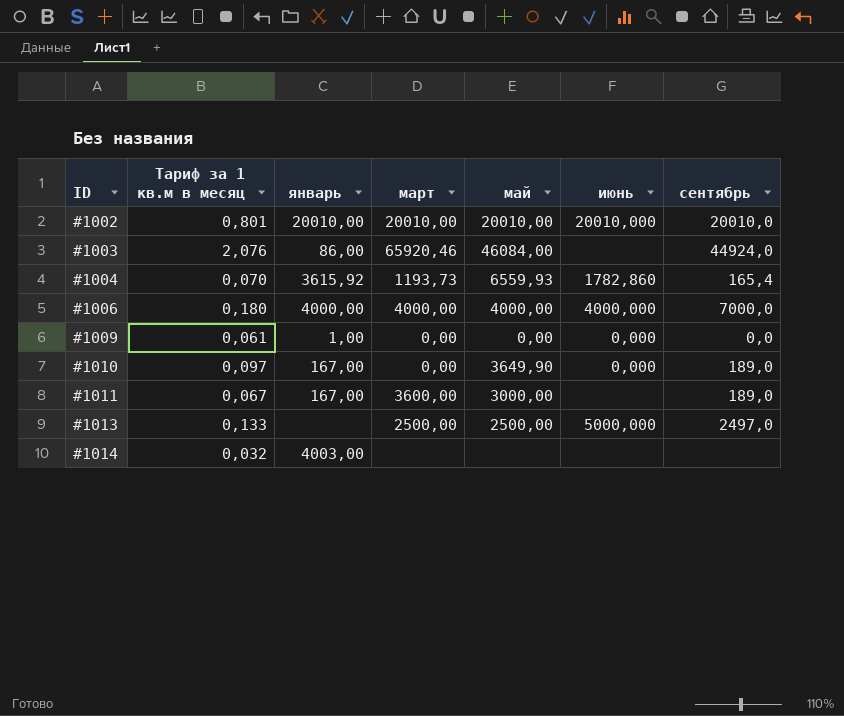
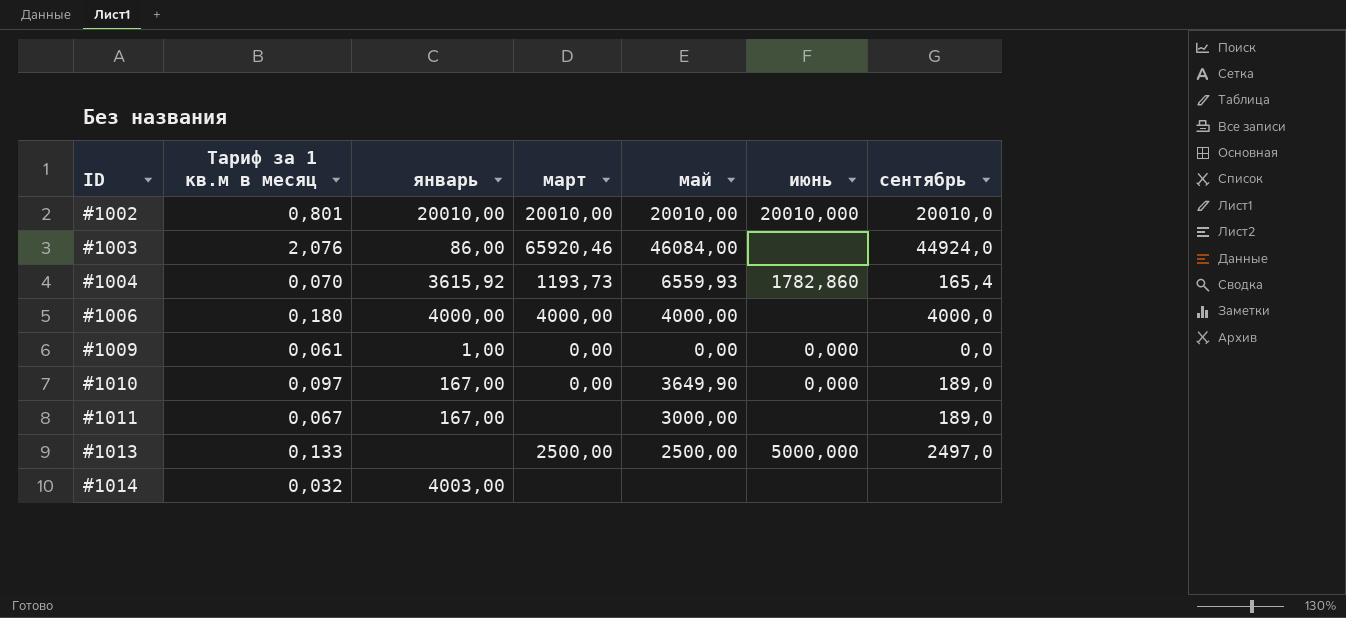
#1006 | июнь: 4000,000 -> none
#1006 | сентябрь: 7000,0 -> 4000,0
#1011 | март: 3600,00 -> none

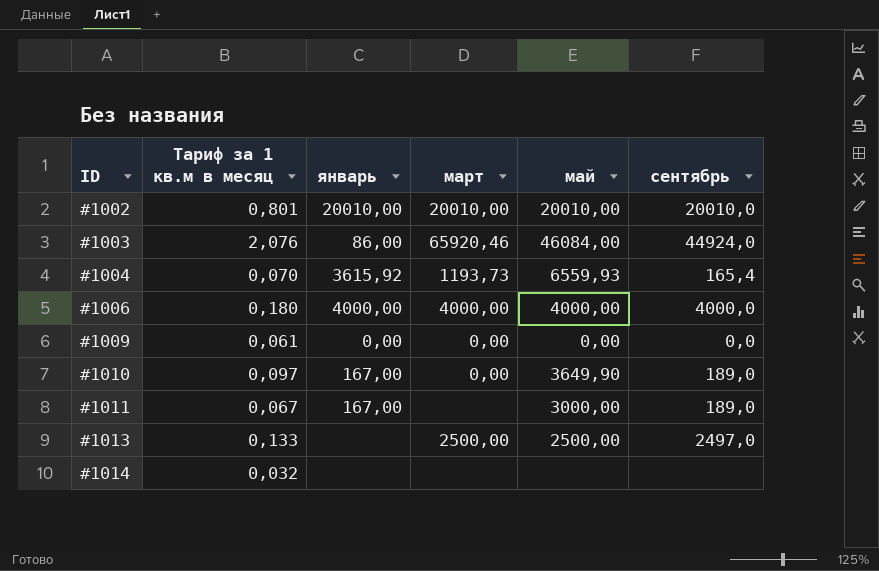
column июнь | position: 6 -> none
#1009 | январь: 1,00 -> 0,00
#1014 | январь: 4003,00 -> none

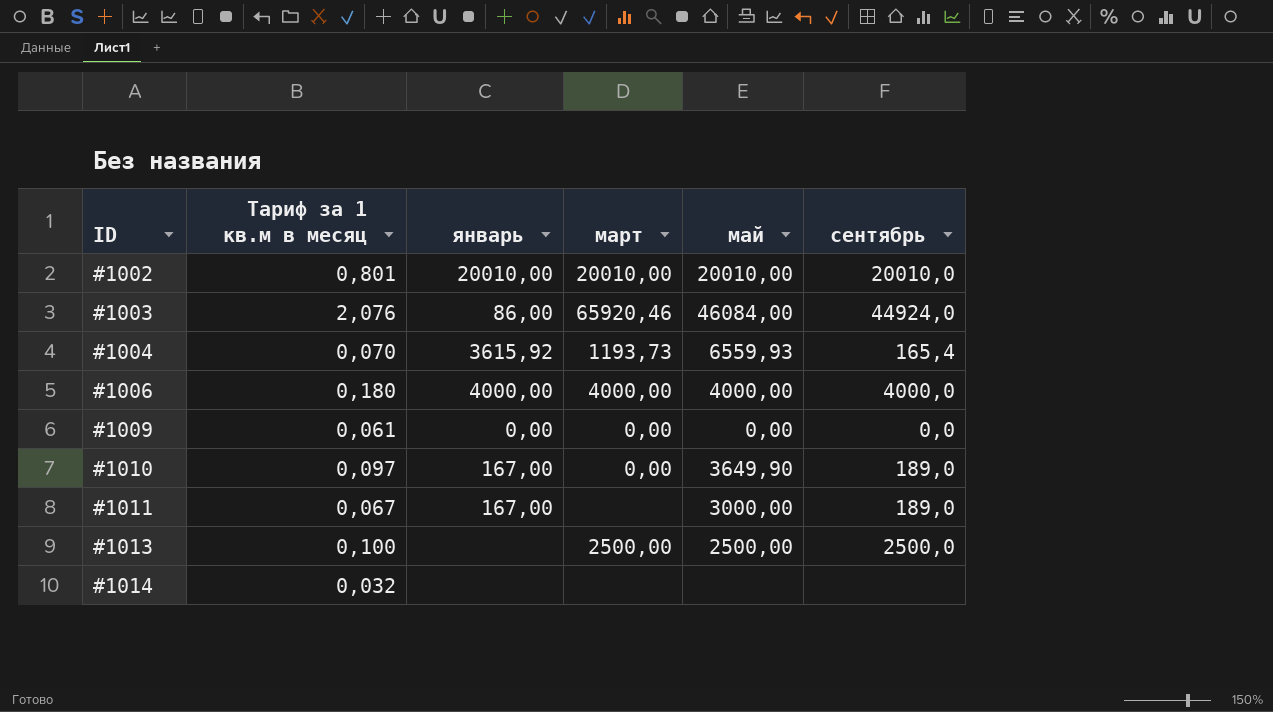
#1013 | Тариф за 1 кв.м в месяц: 0,133 -> 0,100
#1013 | сентябрь: 2497,0 -> 2500,0

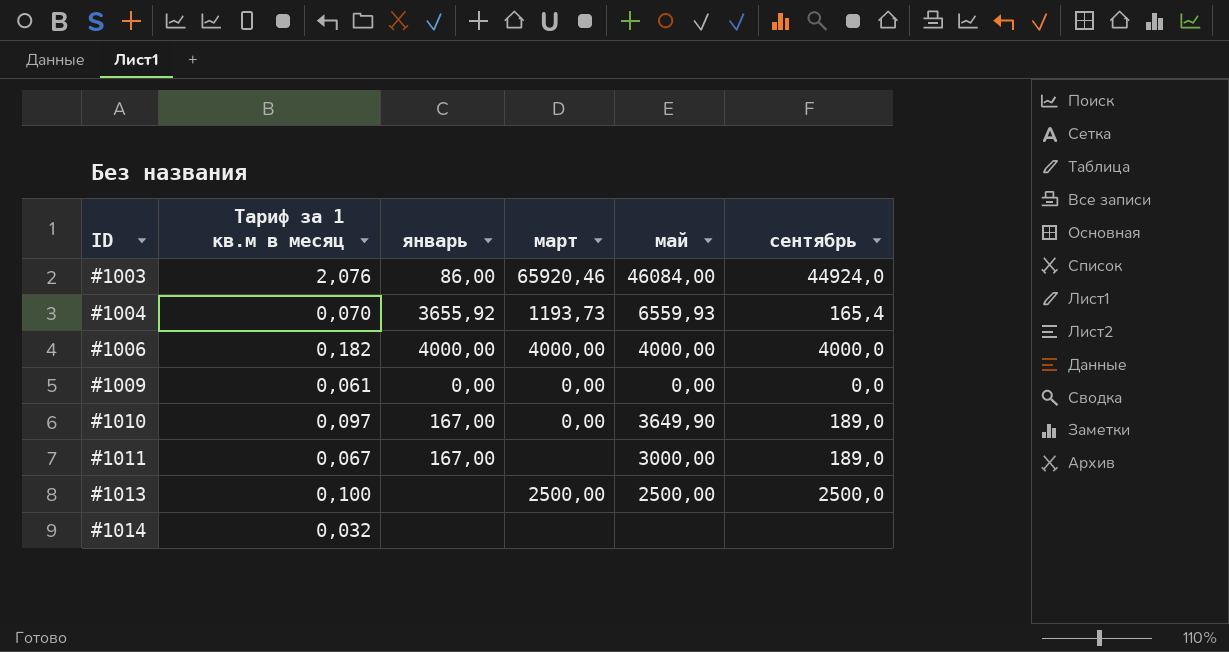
row #1002: 0,801 | 20010,00 | 20010,00 | 20010,00 | 20010,0 -> none
#1004 | январь: 3615,92 -> 3655,92
#1006 | Тариф за 1 кв.м в месяц: 0,180 -> 0,182

